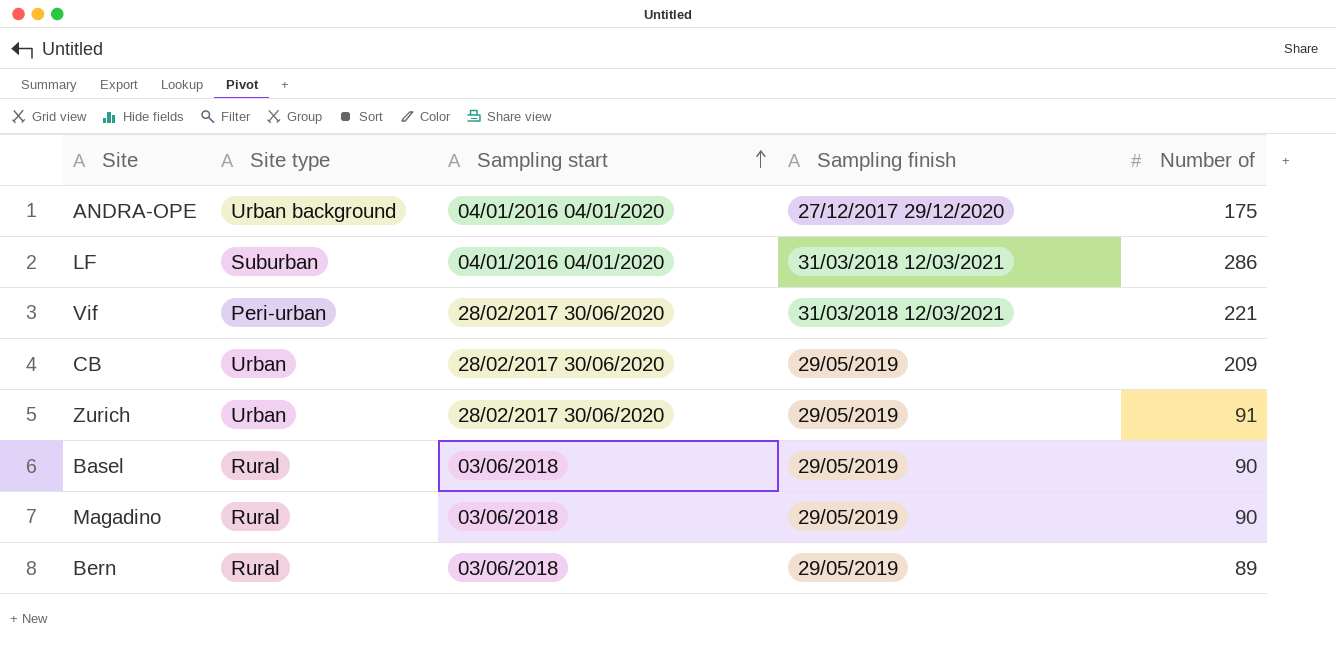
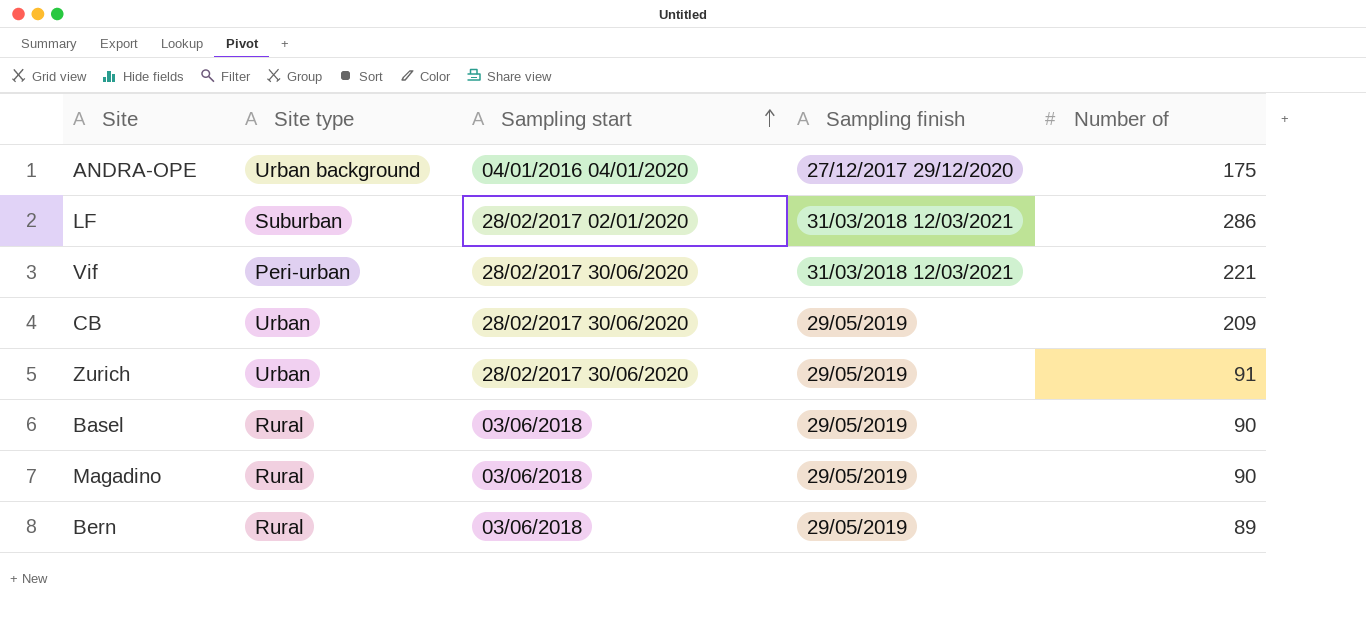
LF | Sampling start: 04/01/2016 04/01/2020 -> 28/02/2017 02/01/2020

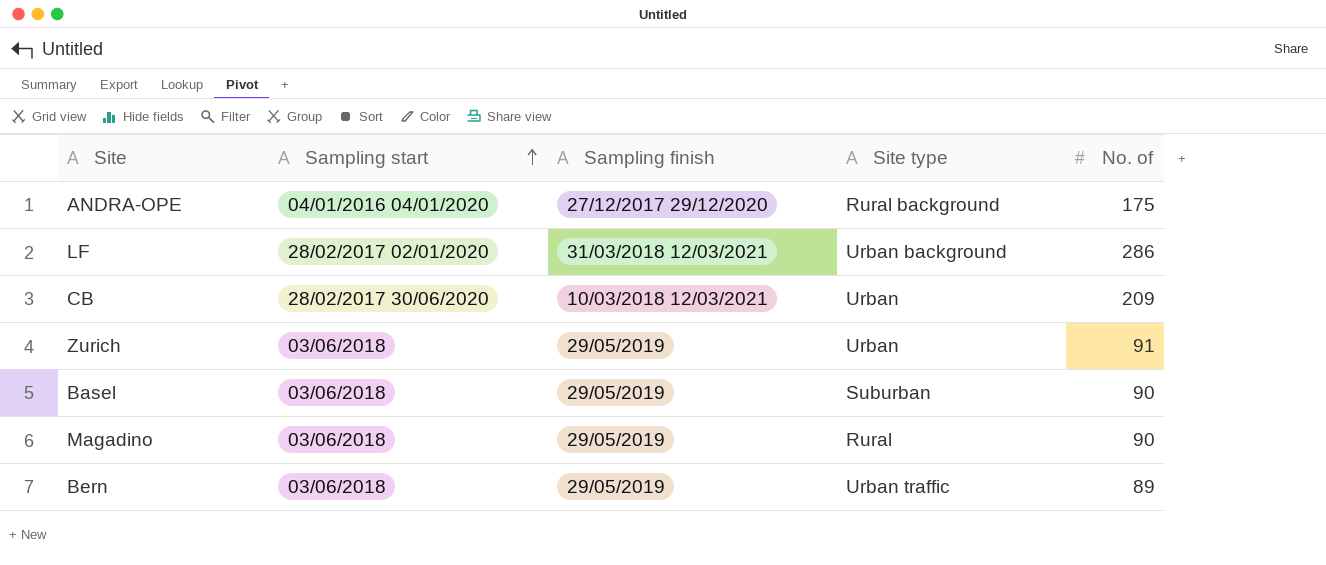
column Site type | position: 2 -> 4
column name: Number of -> No. of
row Vif: Peri-urban | 28/02/2017 30/06/2020 | 31/03/2018 12/03/2021 | 221 -> none
ANDRA-OPE | Site type: Urban background -> Rural background
LF | Site type: Suburban -> Urban background
CB | Sampling finish: 29/05/2019 -> 10/03/2018 12/03/2021
Zurich | Sampling start: 28/02/2017 30/06/2020 -> 03/06/2018
Basel | Site type: Rural -> Suburban
Bern | Site type: Rural -> Urban traffic

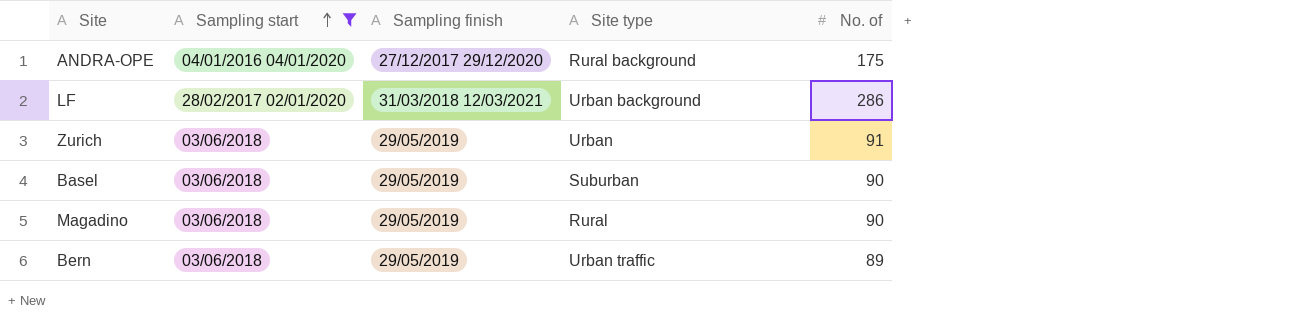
filter: none -> Sampling start != 28/02/2017 30/06/2020

